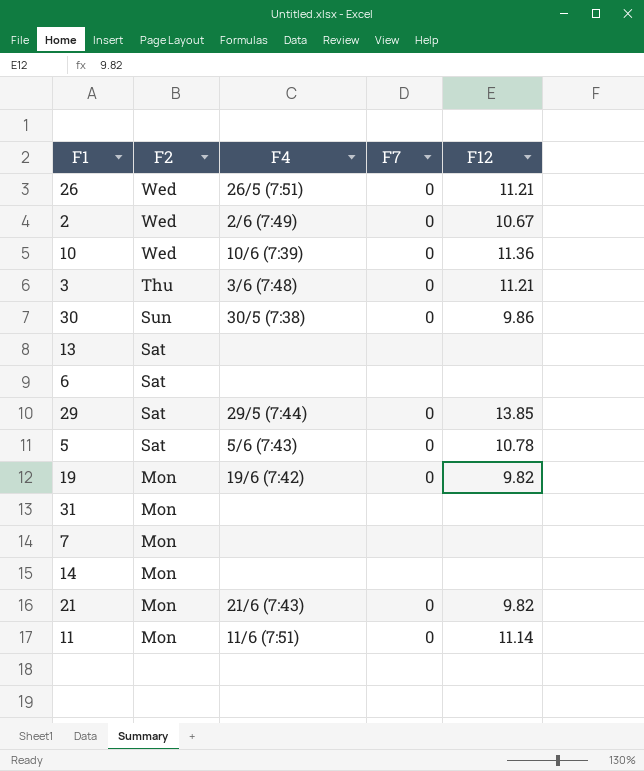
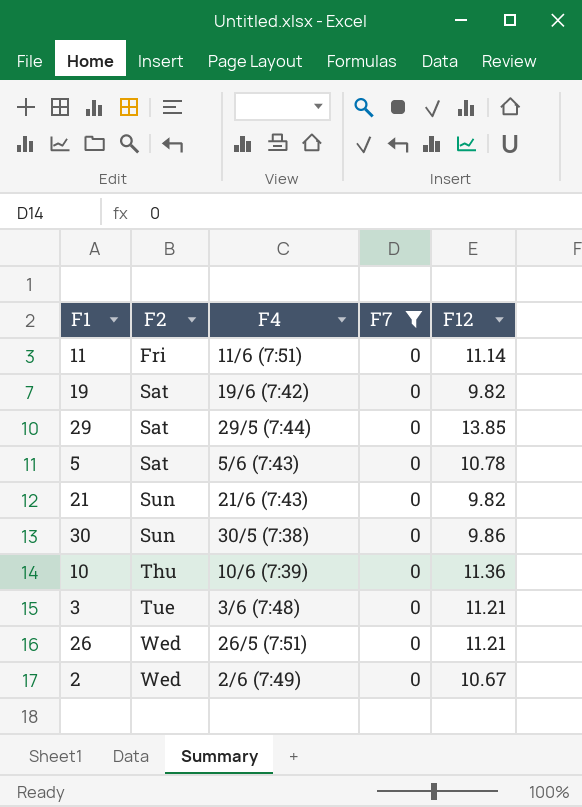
filter: none -> F7 = 0
row order: F2 descending -> F2 ascending
11 | F2: Mon -> Fri
19 | F2: Mon -> Sat
21 | F2: Mon -> Sun
10 | F2: Wed -> Thu
3 | F2: Thu -> Tue

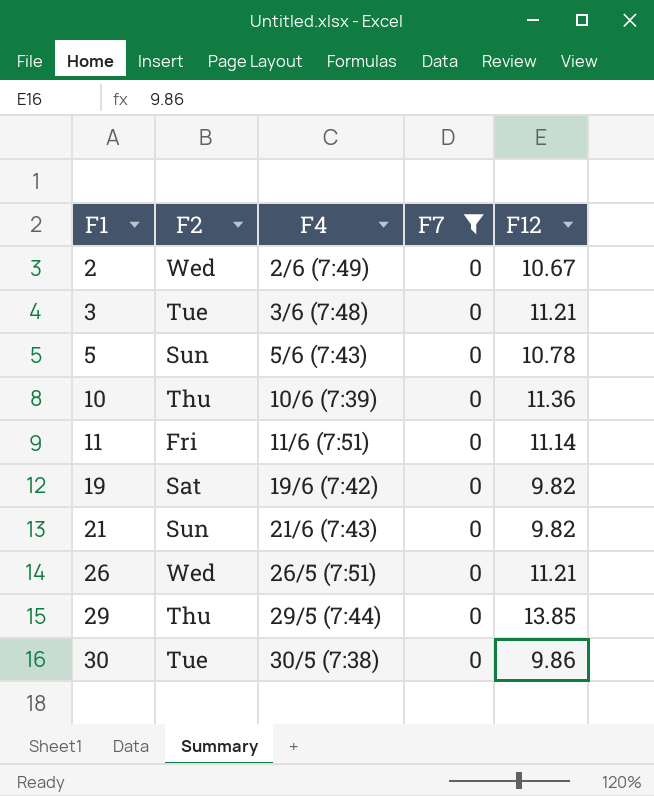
row order: F2 ascending -> F1 ascending
5 | F2: Sat -> Sun
29 | F2: Sat -> Thu
30 | F2: Sun -> Tue

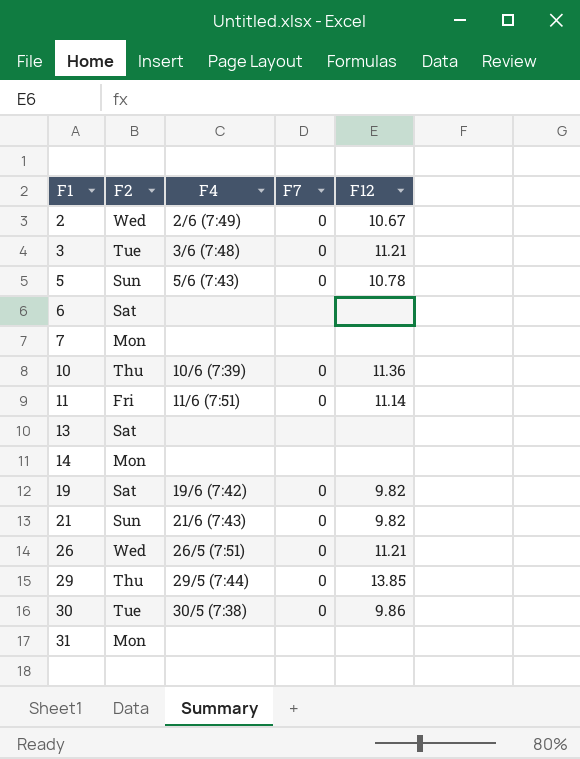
filter: F7 = 0 -> none

